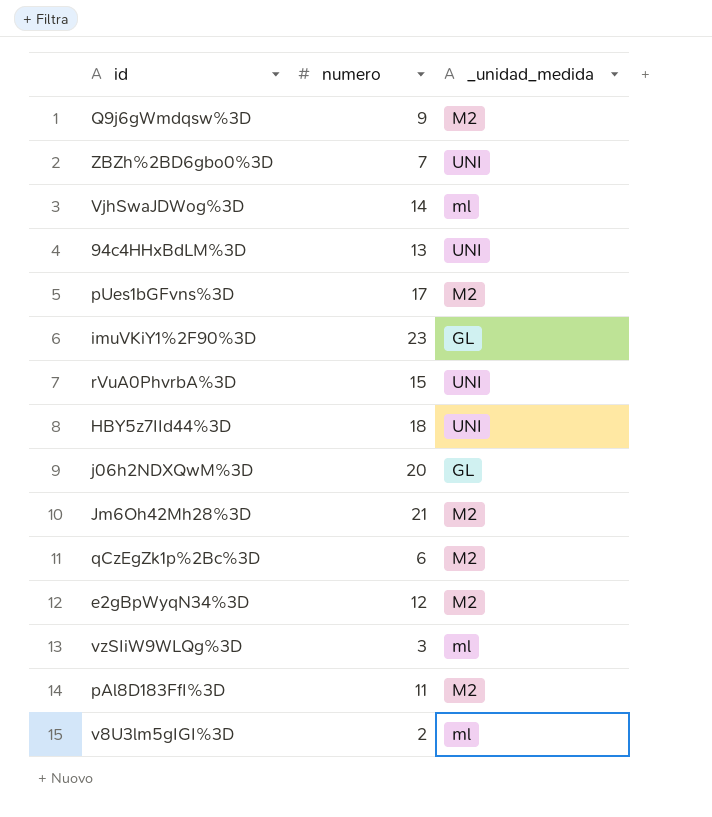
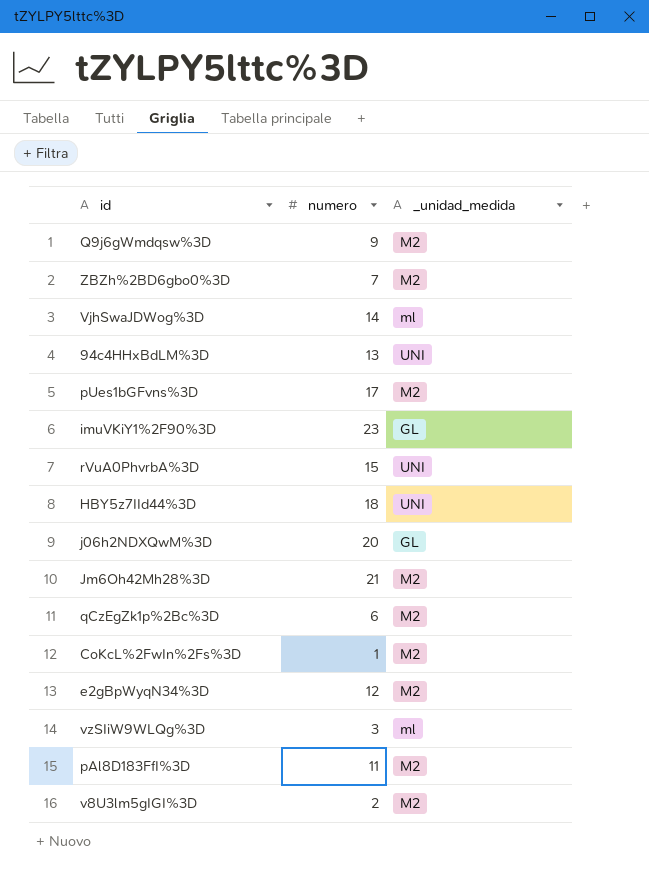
ZBZh%2BD6gbo0%3D | _unidad_medida: UNI -> M2
row CoKcL%2FwIn%2Fs%3D: none -> 1 | M2
v8U3lm5gIGI%3D | _unidad_medida: ml -> M2

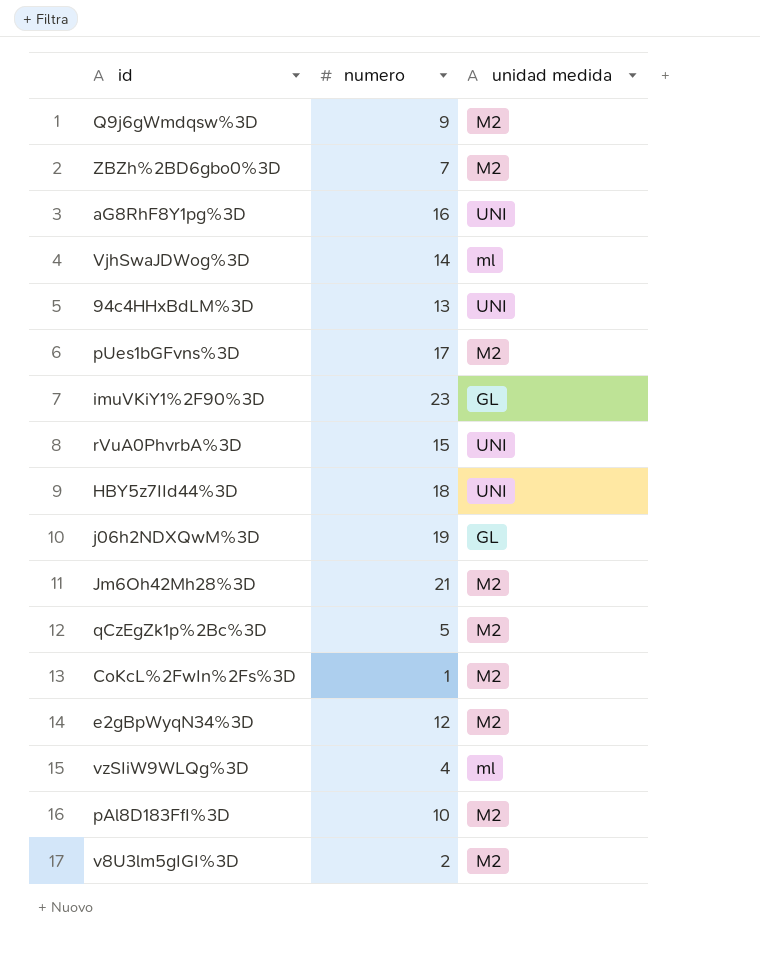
column name: _unidad_medida -> unidad medida
row aG8RhF8Y1pg%3D: none -> 16 | UNI
j06h2NDXQwM%3D | numero: 20 -> 19
qCzEgZk1p%2Bc%3D | numero: 6 -> 5
vzSIiW9WLQg%3D | numero: 3 -> 4
pAl8D183FfI%3D | numero: 11 -> 10

